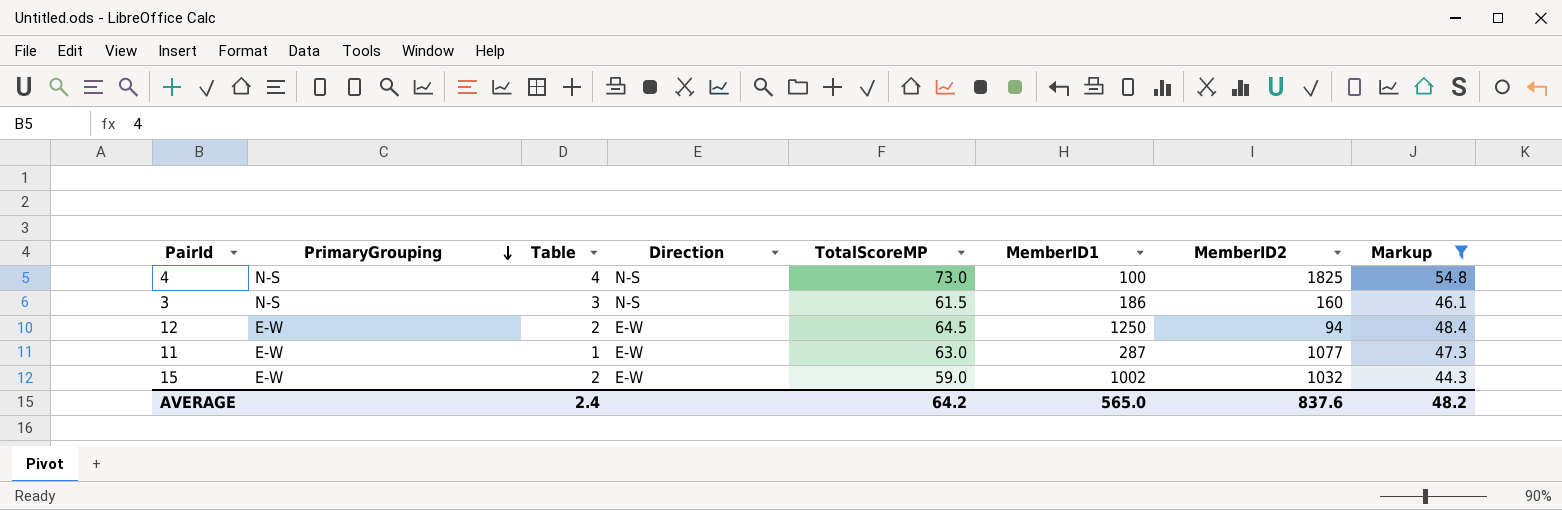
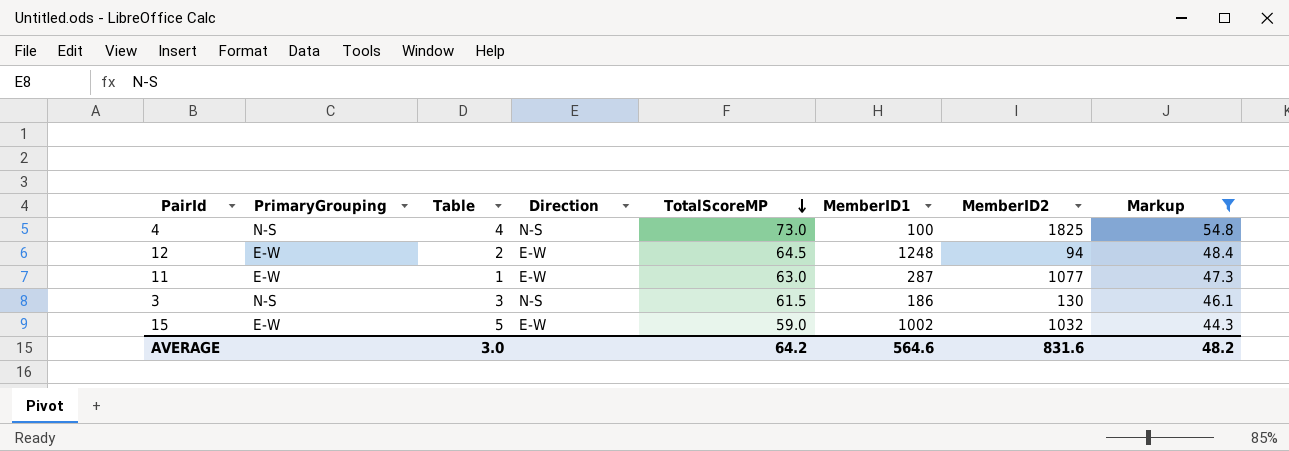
row order: PrimaryGrouping descending -> TotalScoreMP descending
12 | MemberID1: 1250 -> 1248
3 | MemberID2: 160 -> 130
15 | Table: 2 -> 5
AVERAGE | Table: 2.4 -> 3.0
AVERAGE | MemberID1: 565.0 -> 564.6
AVERAGE | MemberID2: 837.6 -> 831.6

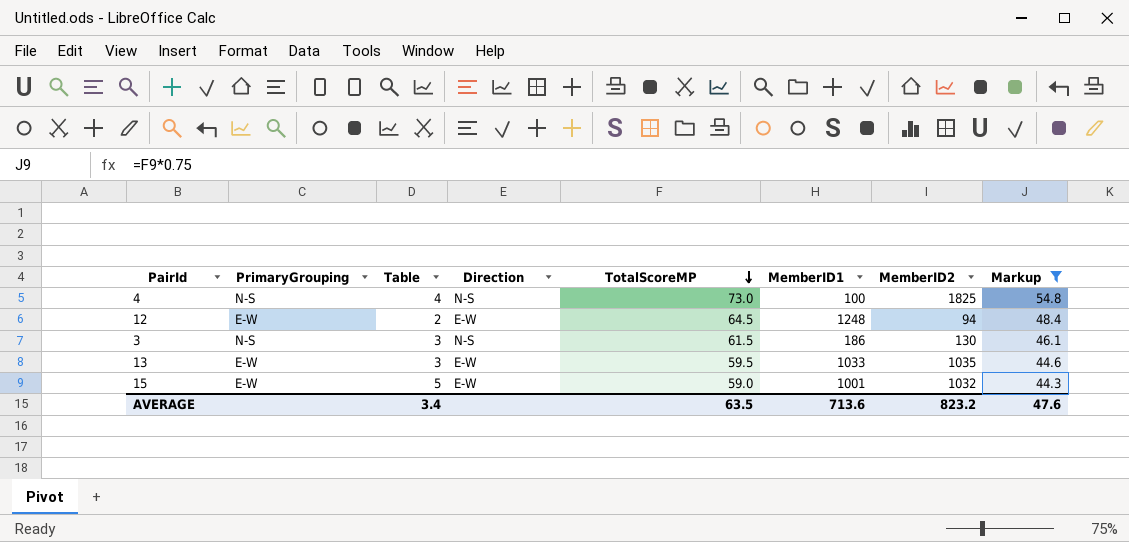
row 11: E-W | 1 | E-W | 63.0 | 287 | 1077 | 47.3 -> none
row 13: none -> E-W | 3 | E-W | 59.5 | 1033 | 1035 | 44.6
15 | MemberID1: 1002 -> 1001
AVERAGE | Table: 3.0 -> 3.4
AVERAGE | TotalScoreMP: 64.2 -> 63.5
AVERAGE | MemberID1: 564.6 -> 713.6
AVERAGE | MemberID2: 831.6 -> 823.2
AVERAGE | Markup: 48.2 -> 47.6

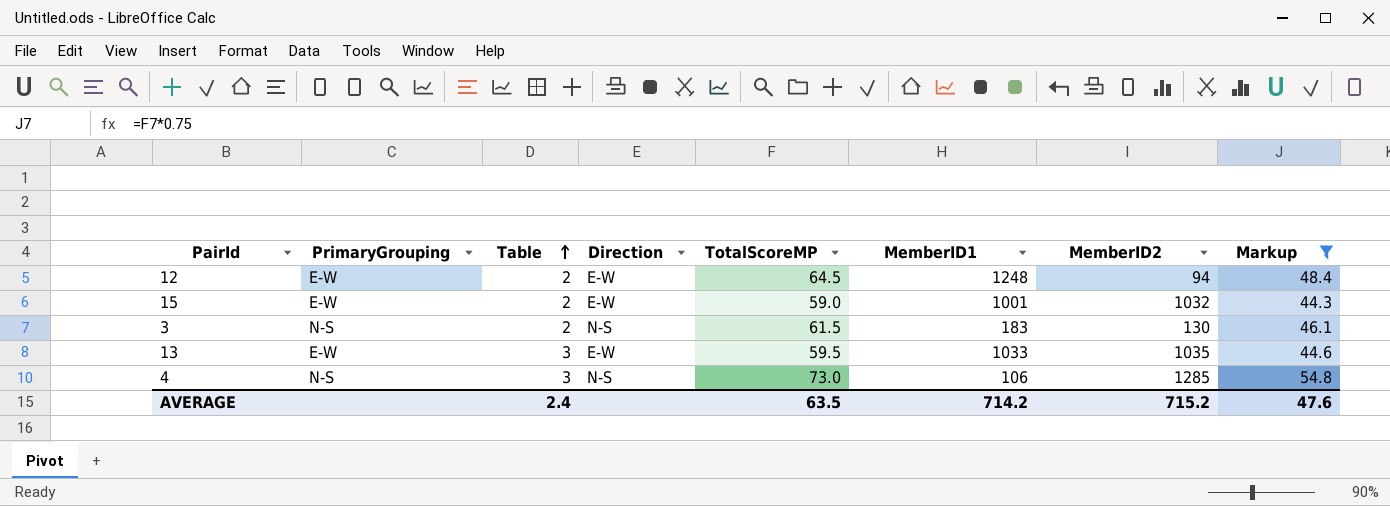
row order: TotalScoreMP descending -> Table ascending
15 | Table: 5 -> 2
3 | Table: 3 -> 2
3 | MemberID1: 186 -> 183
4 | Table: 4 -> 3
4 | MemberID1: 100 -> 106
4 | MemberID2: 1825 -> 1285
AVERAGE | Table: 3.4 -> 2.4
AVERAGE | MemberID1: 713.6 -> 714.2
AVERAGE | MemberID2: 823.2 -> 715.2

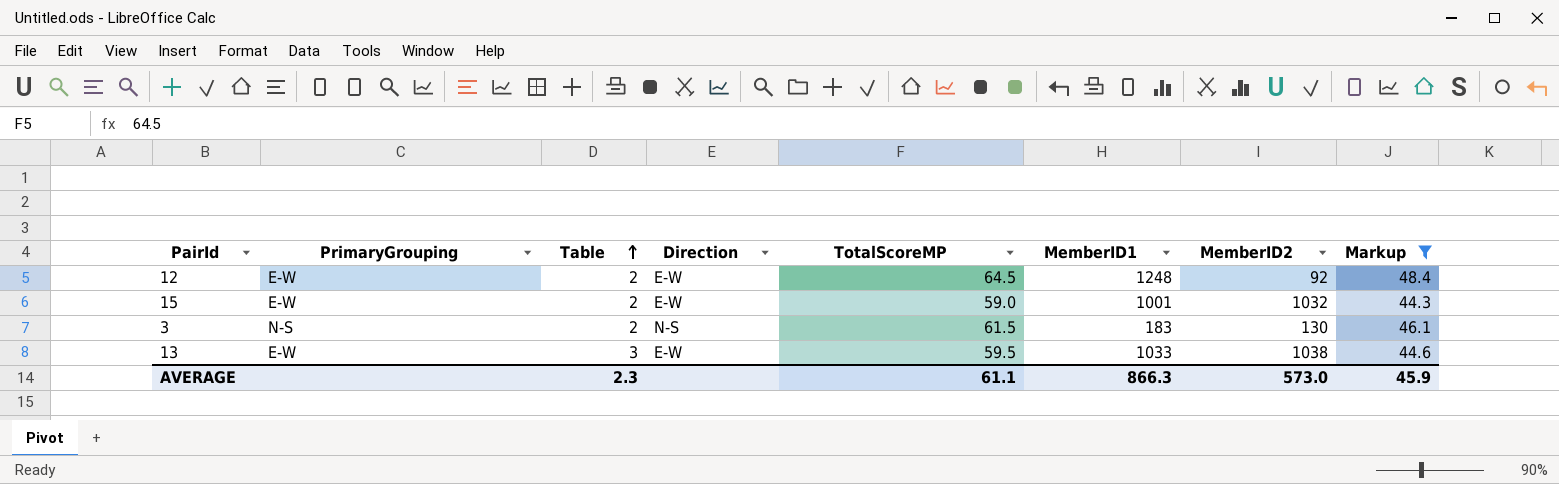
row 4: N-S | 3 | N-S | 73.0 | 106 | 1285 | 54.8 -> none
12 | MemberID2: 94 -> 92
13 | MemberID2: 1035 -> 1038
AVERAGE | Table: 2.4 -> 2.3
AVERAGE | TotalScoreMP: 63.5 -> 61.1
AVERAGE | MemberID1: 714.2 -> 866.3
AVERAGE | MemberID2: 715.2 -> 573.0
AVERAGE | Markup: 47.6 -> 45.9

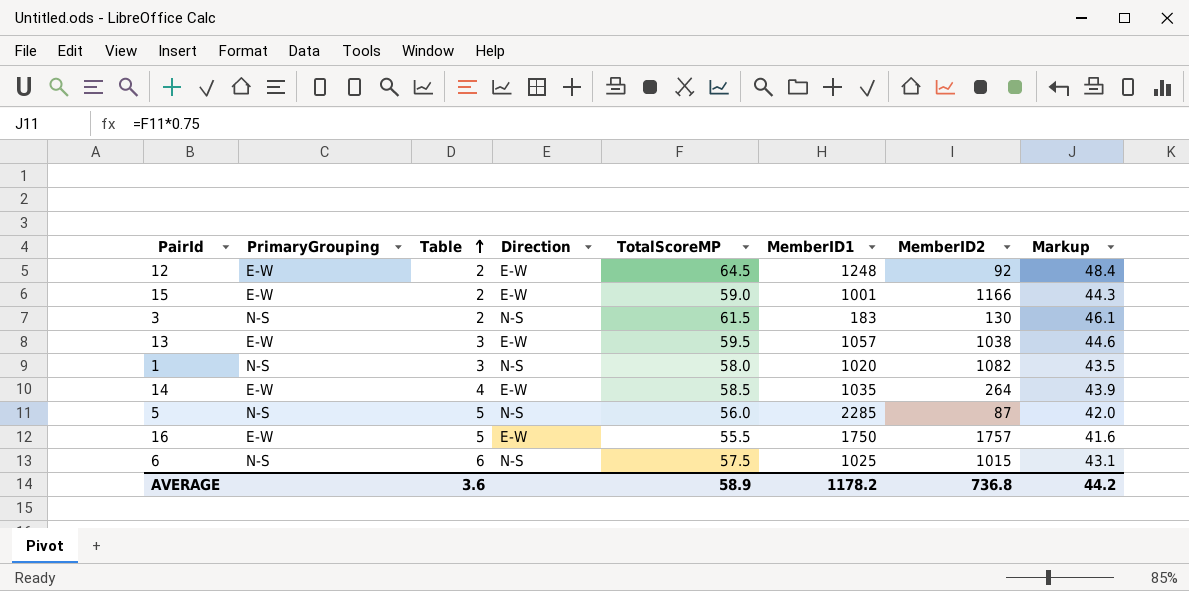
filter: Markup >= 44.3 -> none
15 | MemberID2: 1032 -> 1166
13 | MemberID1: 1033 -> 1057
AVERAGE | Table: 2.3 -> 3.6
AVERAGE | TotalScoreMP: 61.1 -> 58.9
AVERAGE | MemberID1: 866.3 -> 1178.2
AVERAGE | MemberID2: 573.0 -> 736.8
AVERAGE | Markup: 45.9 -> 44.2

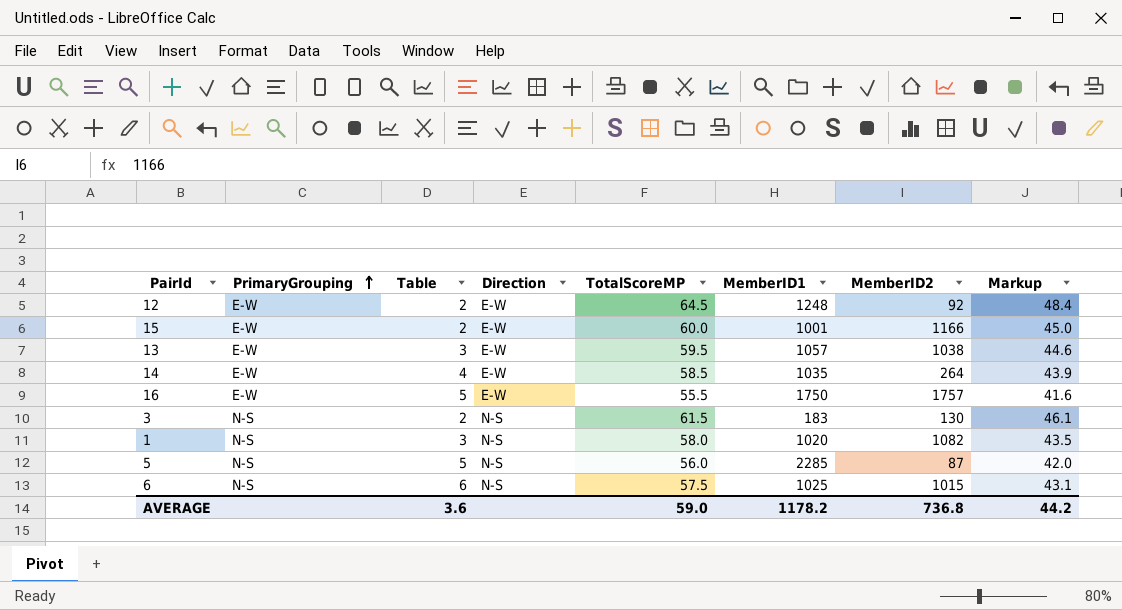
row order: Table ascending -> PrimaryGrouping ascending
15 | TotalScoreMP: 59.0 -> 60.0
15 | Markup: 44.3 -> 45.0
AVERAGE | TotalScoreMP: 58.9 -> 59.0

